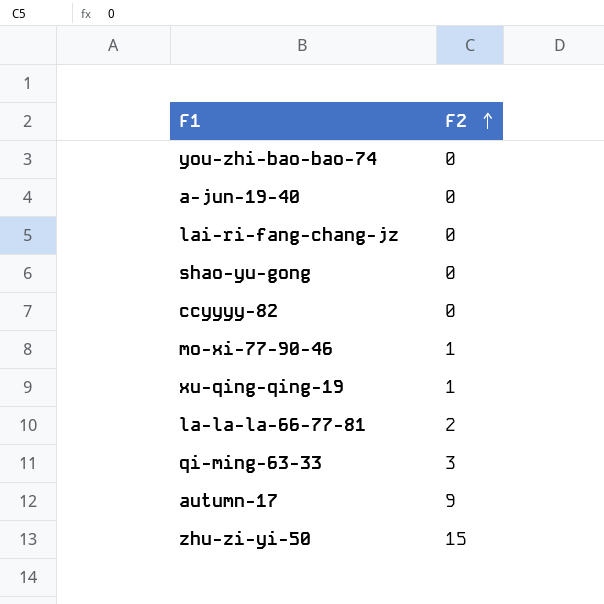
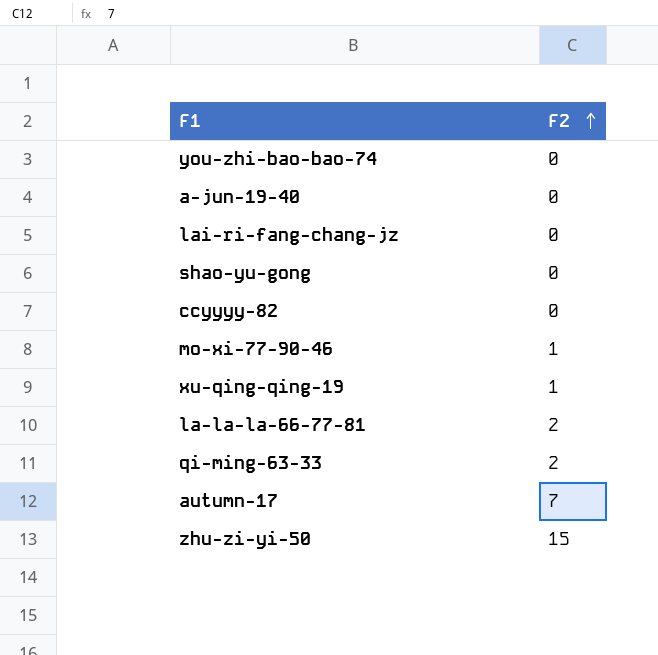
qi-ming-63-33 | F2: 3 -> 2
autumn-17 | F2: 9 -> 7

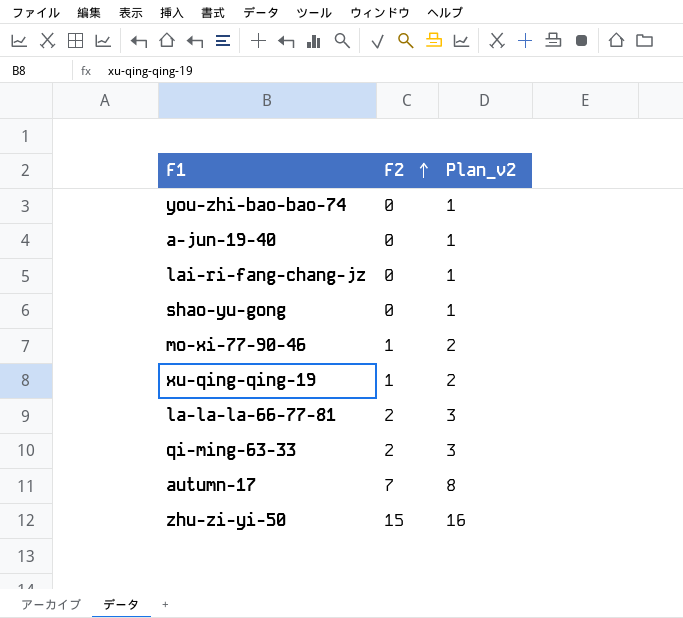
column Plan_v2 | formula: none -> [F2] + 1
row ccyyyy-82: 0 -> none

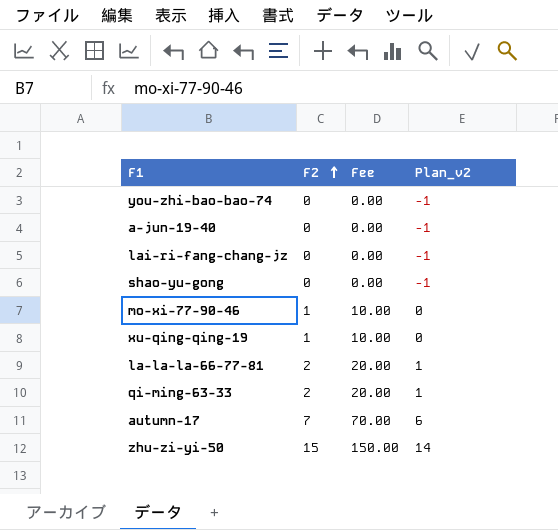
column Fee | formula: none -> [F2] * 10
column Plan_v2 | formula: [F2] + 1 -> [F2] - 1

